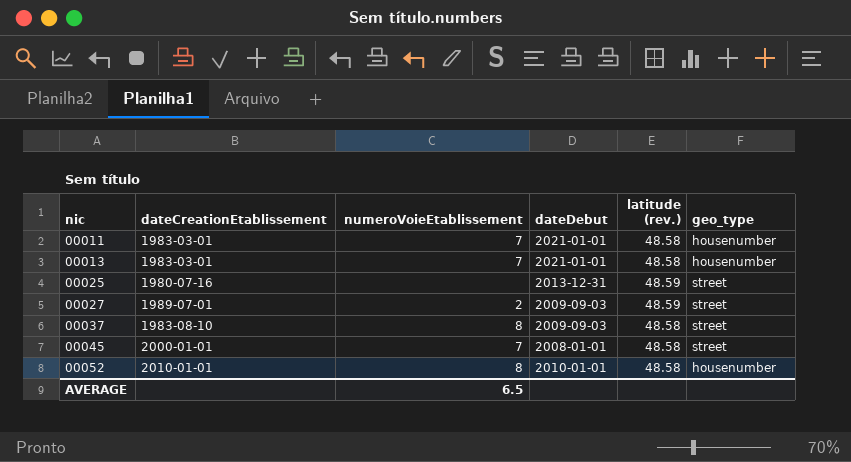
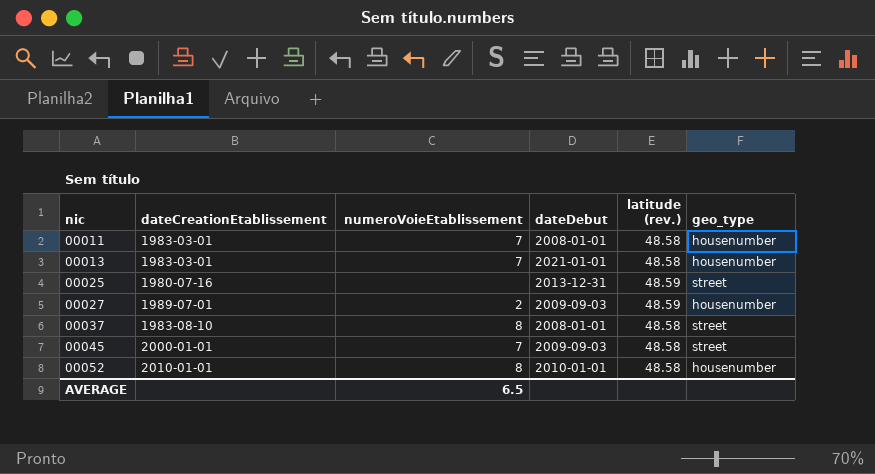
00011 | dateDebut: 2021-01-01 -> 2008-01-01
00027 | geo_type: street -> housenumber
00037 | dateDebut: 2009-09-03 -> 2008-01-01
00045 | dateDebut: 2008-01-01 -> 2009-09-03

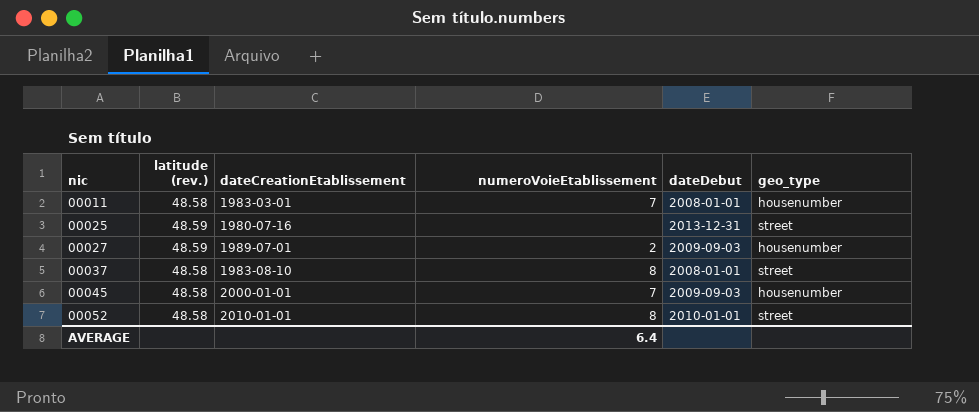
column latitude (rev.) | position: 5 -> 2
row 00013: 1983-03-01 | 7 | 2021-01-01 | 48.58 | housenumber -> none
00045 | geo_type: street -> housenumber
00052 | geo_type: housenumber -> street
AVERAGE | numeroVoieEtablissement: 6.5 -> 6.4

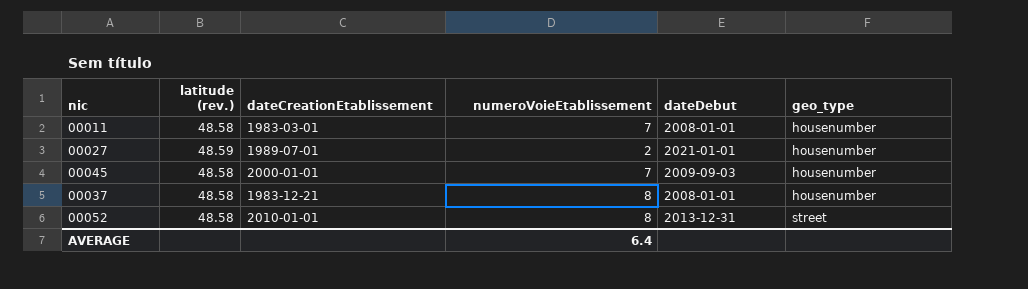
row order: nic ascending -> geo_type ascending
row 00025: 48.59 | 1980-07-16 | none | 2013-12-31 | street -> none
00027 | dateDebut: 2009-09-03 -> 2021-01-01
00037 | dateCreationEtablissement: 1983-08-10 -> 1983-12-21
00037 | geo_type: street -> housenumber
00052 | dateDebut: 2010-01-01 -> 2013-12-31

